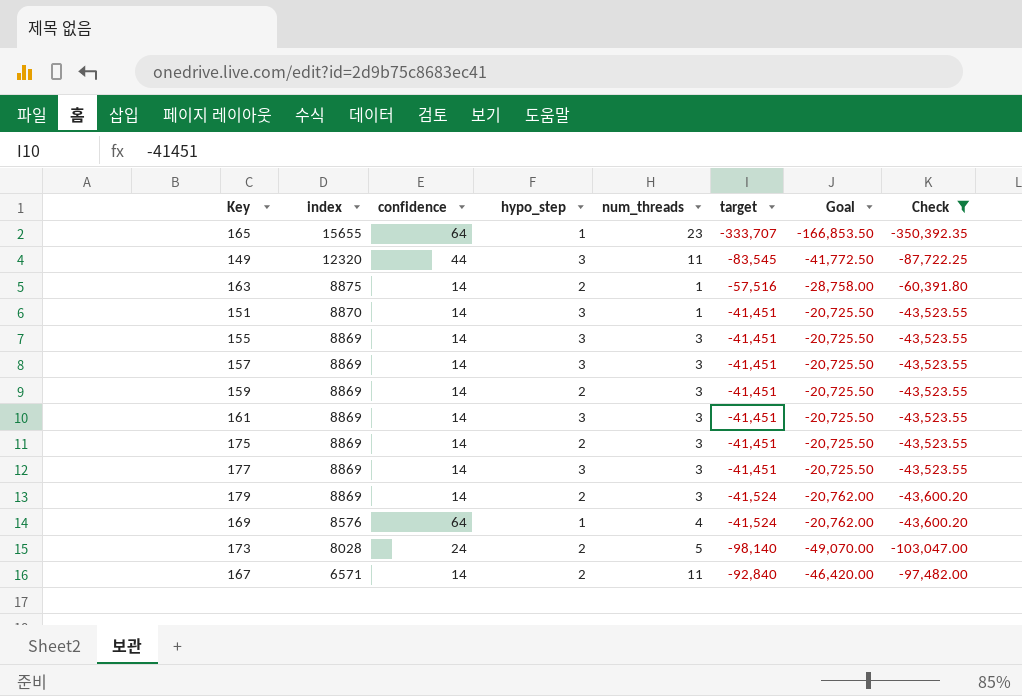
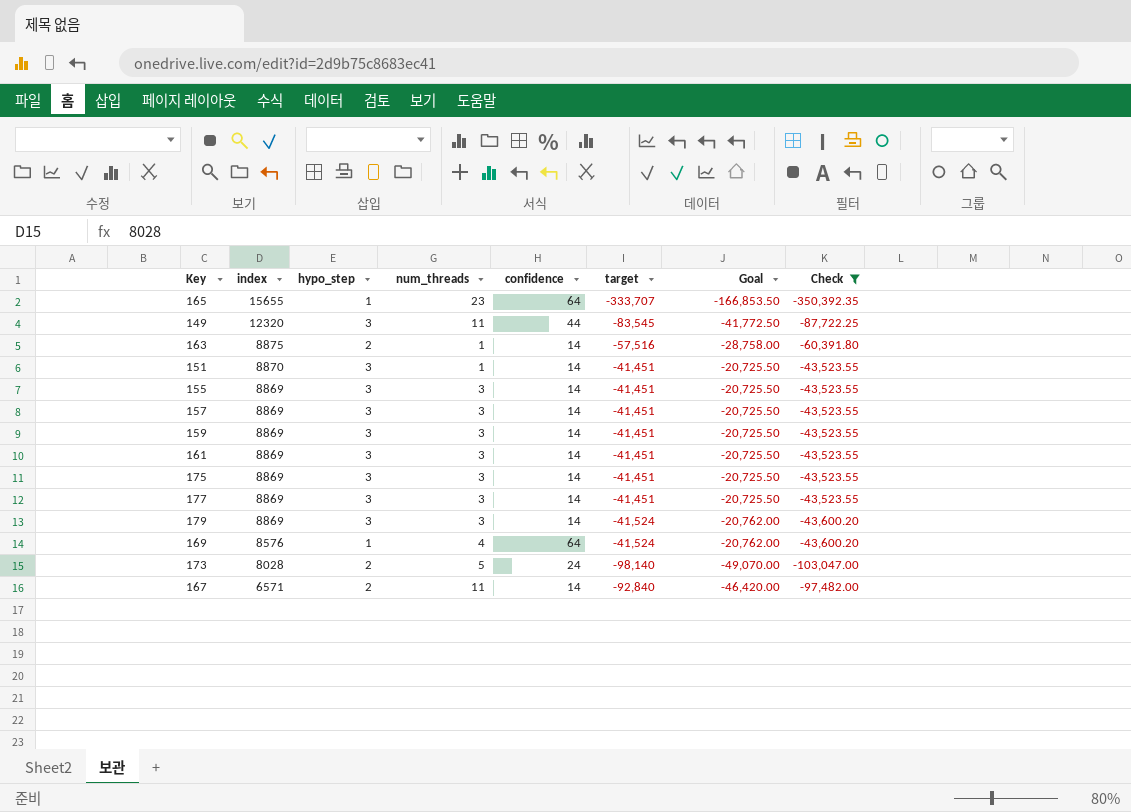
column confidence | position: 3 -> 5
159 | hypo_step: 2 -> 3
175 | hypo_step: 2 -> 3
179 | hypo_step: 2 -> 3

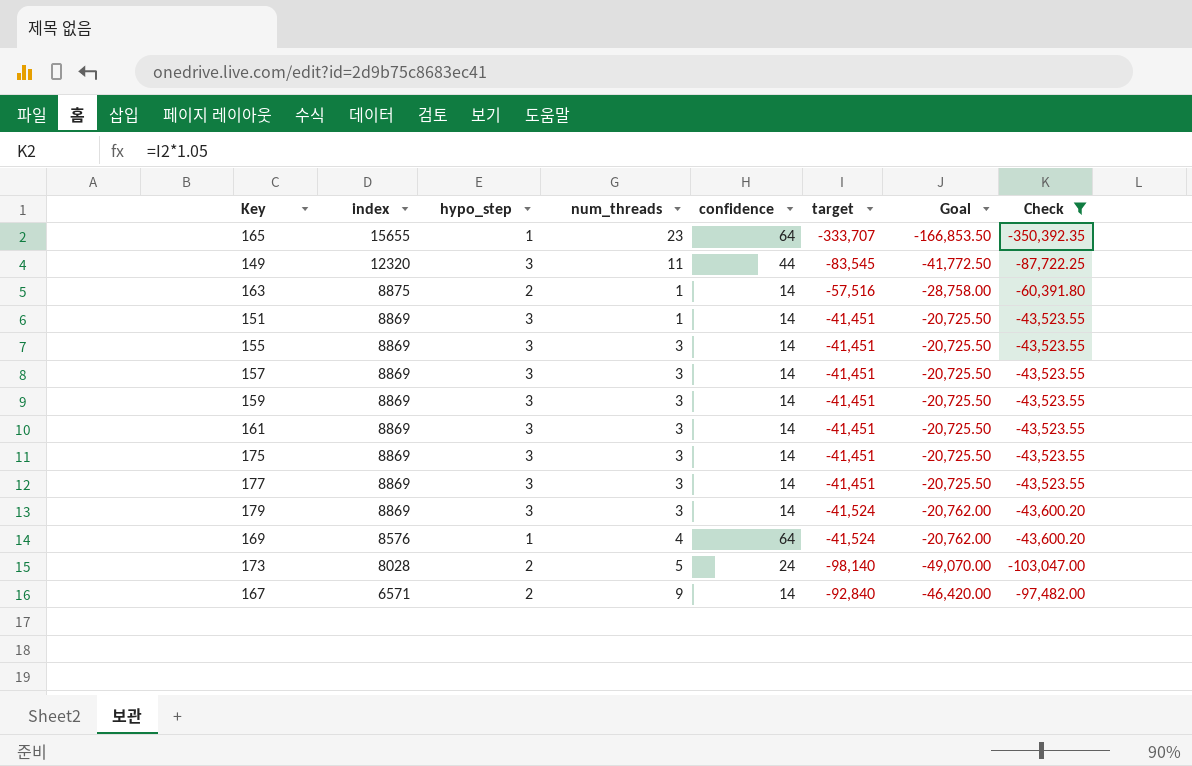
151 | index: 8870 -> 8869
167 | num_threads: 11 -> 9

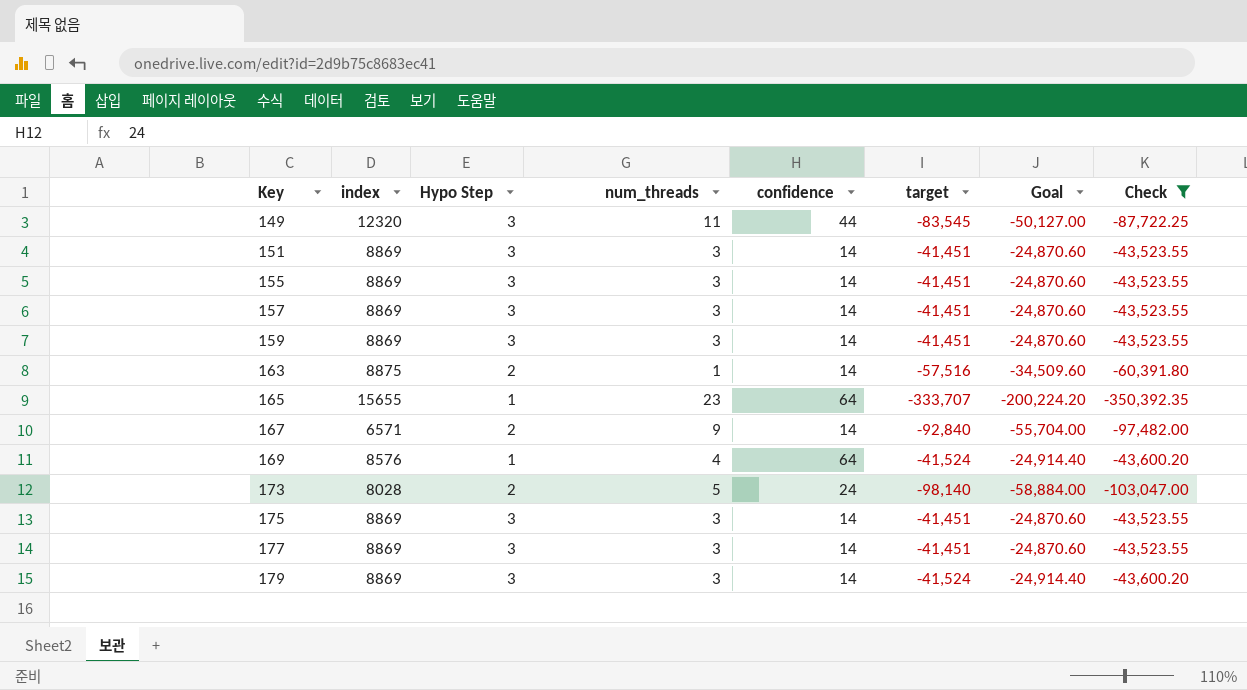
row order: index descending -> Key ascending
column name: hypo_step -> Hypo Step
column Goal | formula: [target] * 0.5 -> [target] * 0.6
row 161: 8869 | 3 | 3 | 14 | -41,451 | -20,725.50 | -43,523.55 -> none
151 | num_threads: 1 -> 3

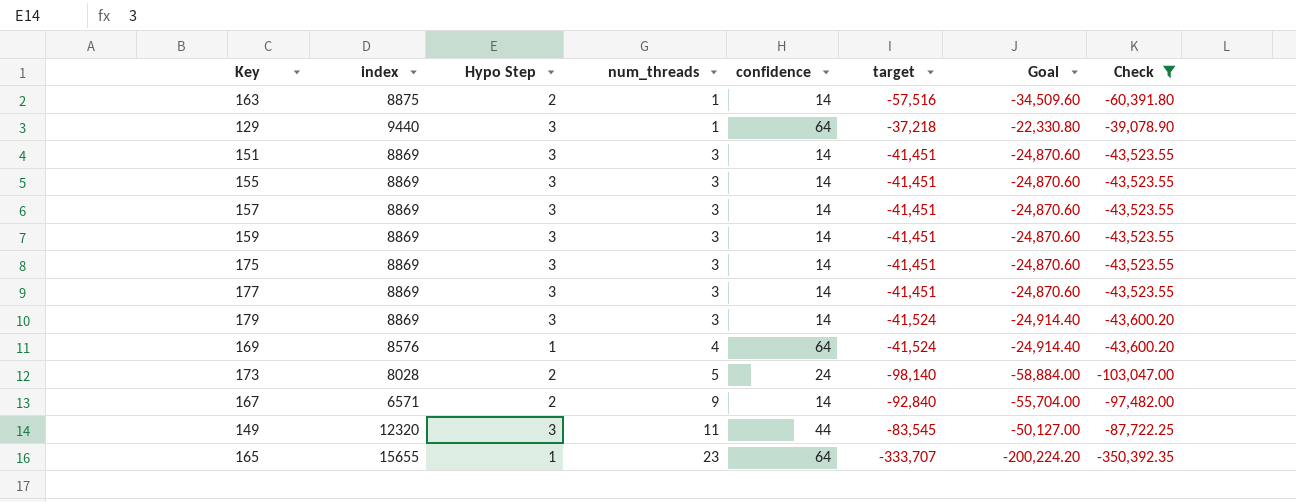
row order: Key ascending -> num_threads ascending
row 129: none -> 9440 | 3 | 1 | 64 | -37,218 | -22,330.80 | -39,078.90

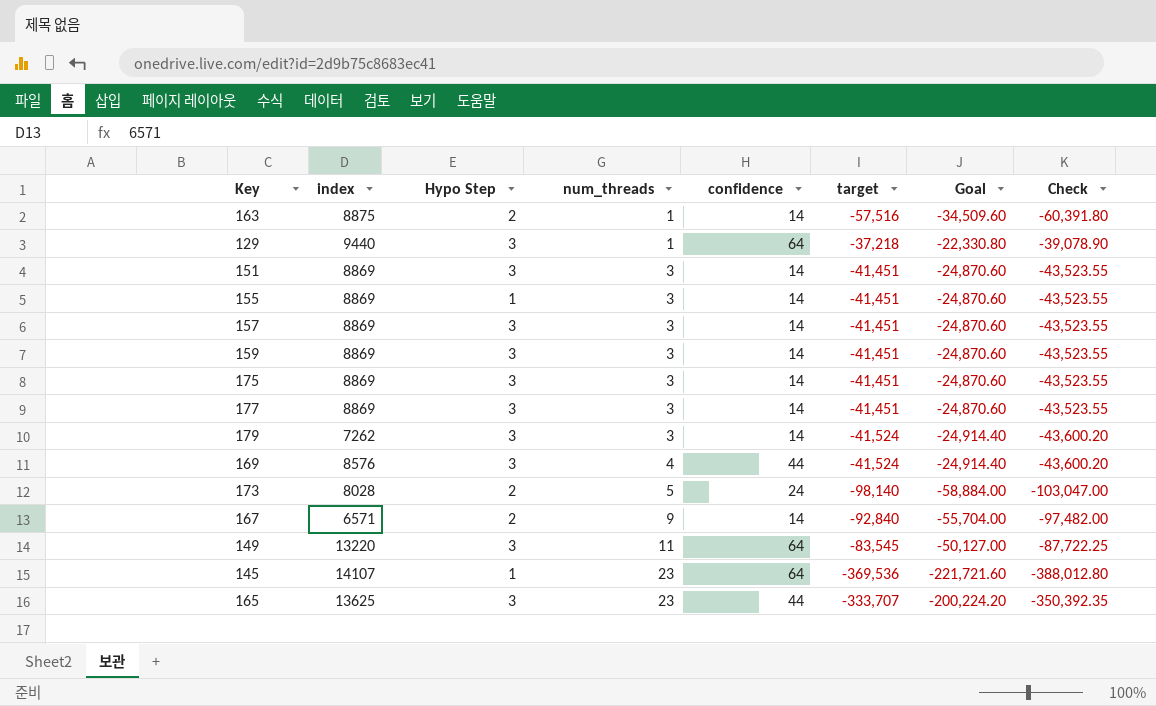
filter: Check != -388,012.80 -> none
155 | Hypo Step: 3 -> 1
179 | index: 8869 -> 7262
169 | Hypo Step: 1 -> 3
169 | confidence: 64 -> 44
149 | index: 12320 -> 13220
149 | confidence: 44 -> 64
165 | index: 15655 -> 13625
165 | Hypo Step: 1 -> 3
165 | confidence: 64 -> 44

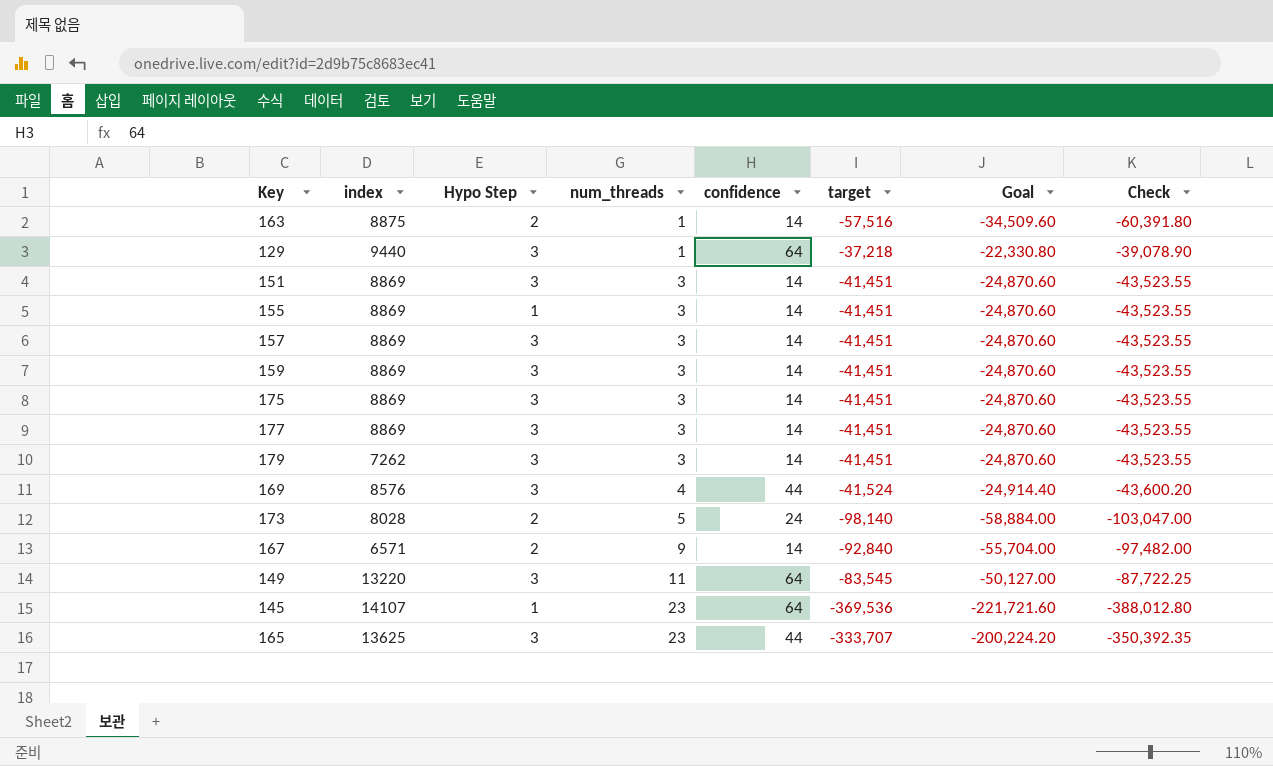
179 | target: -41,524 -> -41,451
179 | Goal: -24,914.40 -> -24,870.60
179 | Check: -43,600.20 -> -43,523.55

